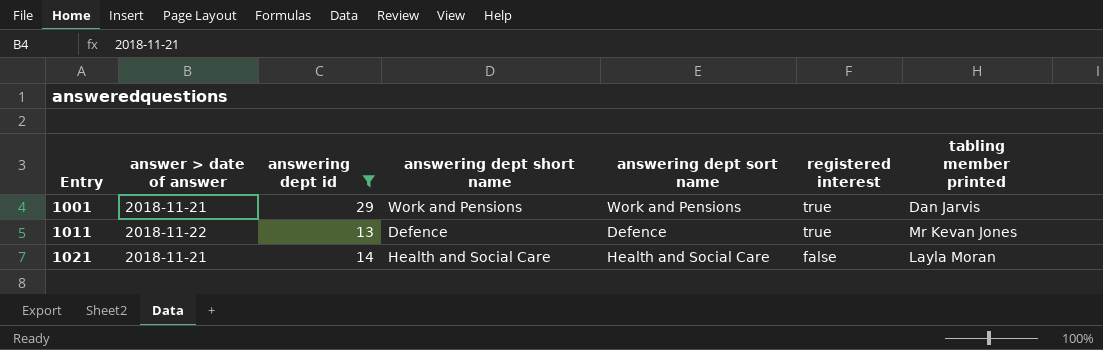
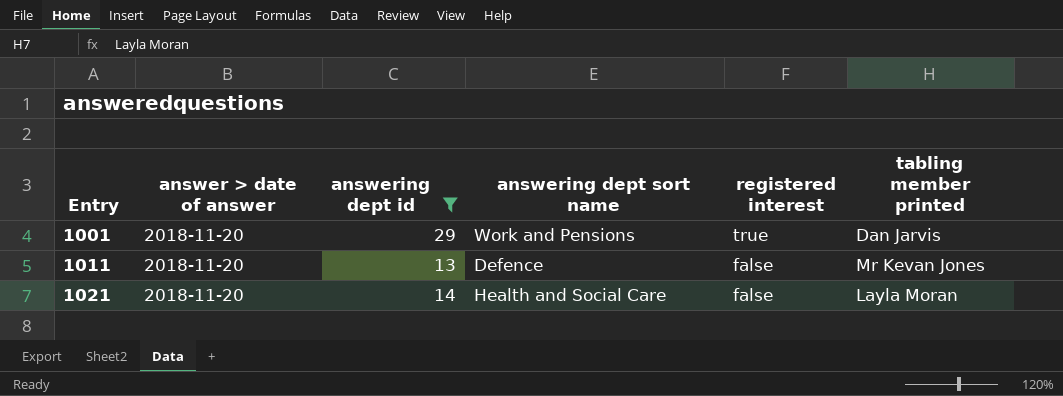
column answering dept short name | position: 4 -> none
1001 | answer > date of answer: 2018-11-21 -> 2018-11-20
1011 | answer > date of answer: 2018-11-22 -> 2018-11-20
1011 | registered interest: true -> false
1021 | answer > date of answer: 2018-11-21 -> 2018-11-20

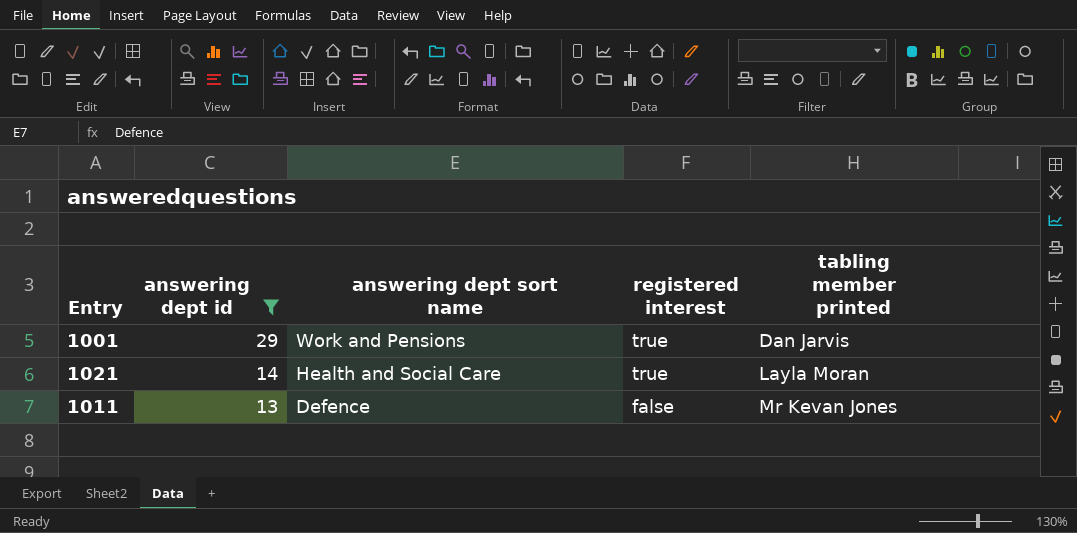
row order: Entry ascending -> answering dept id descending
column answer > date of answer | position: 2 -> none
1021 | registered interest: false -> true

